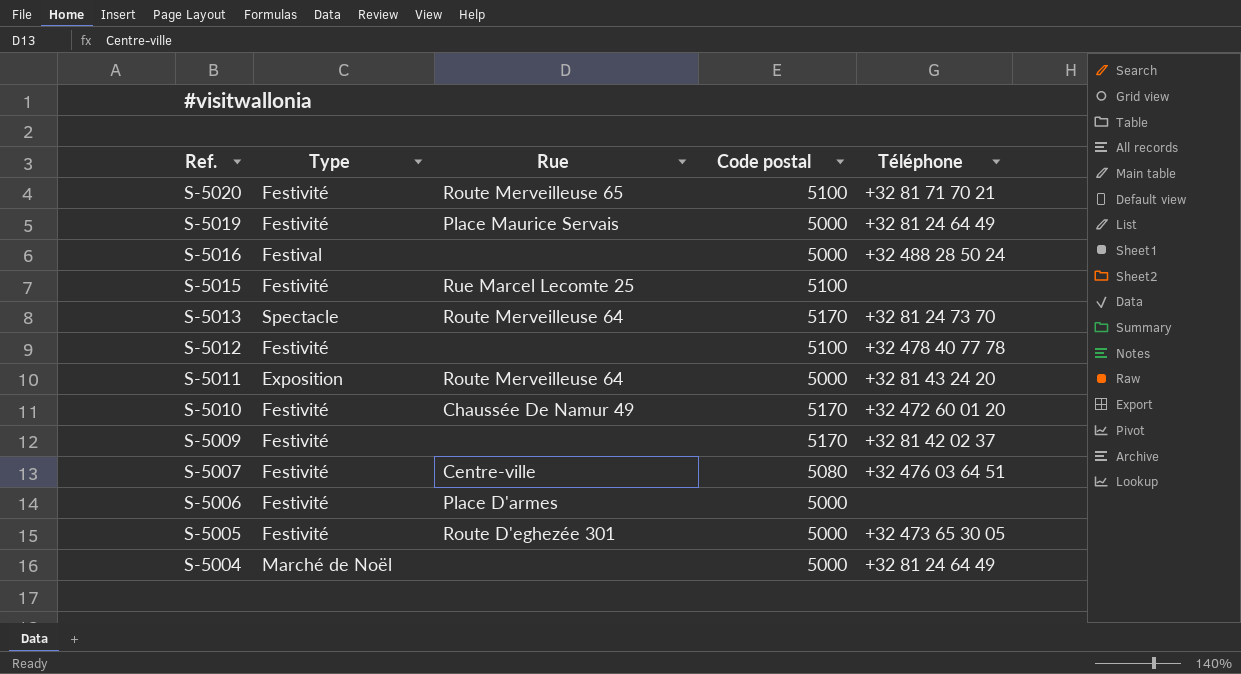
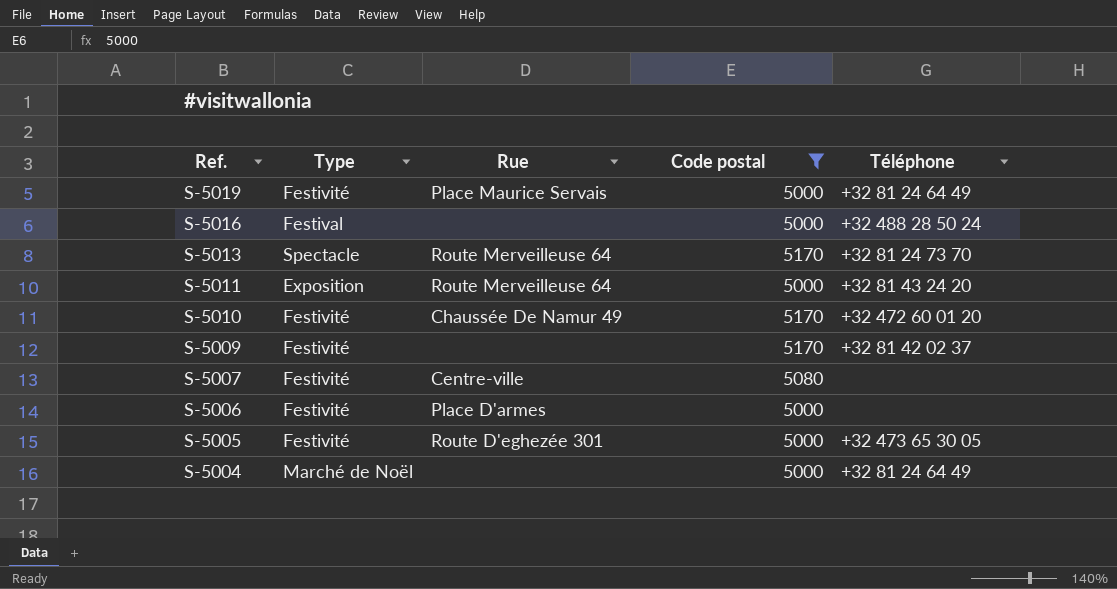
filter: none -> Code postal != 5100
S-5007 | Téléphone: +32 476 03 64 51 -> none

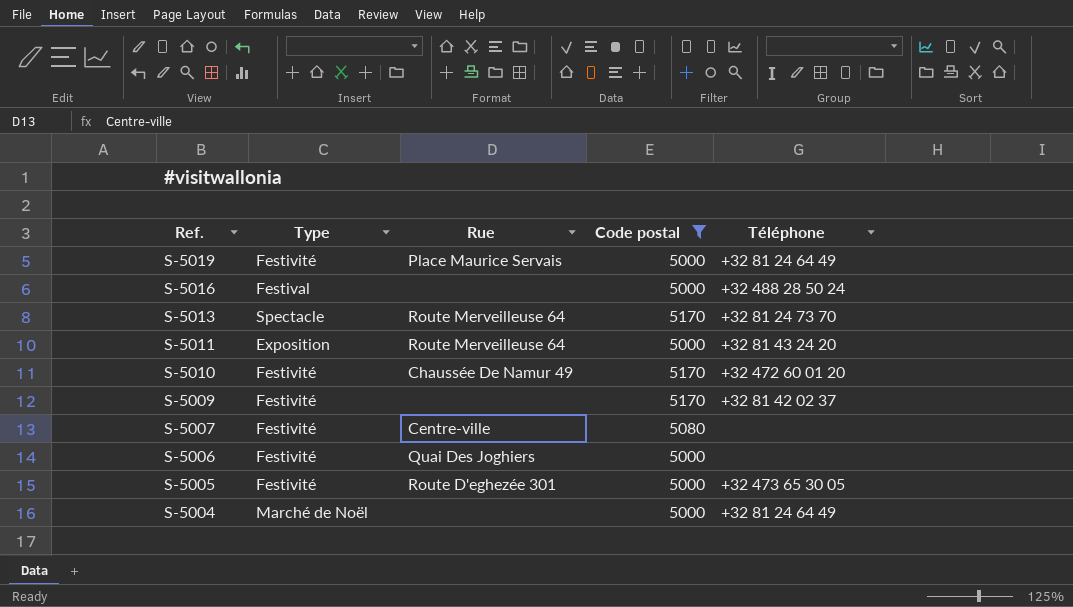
S-5006 | Rue: Place D'armes -> Quai Des Joghiers

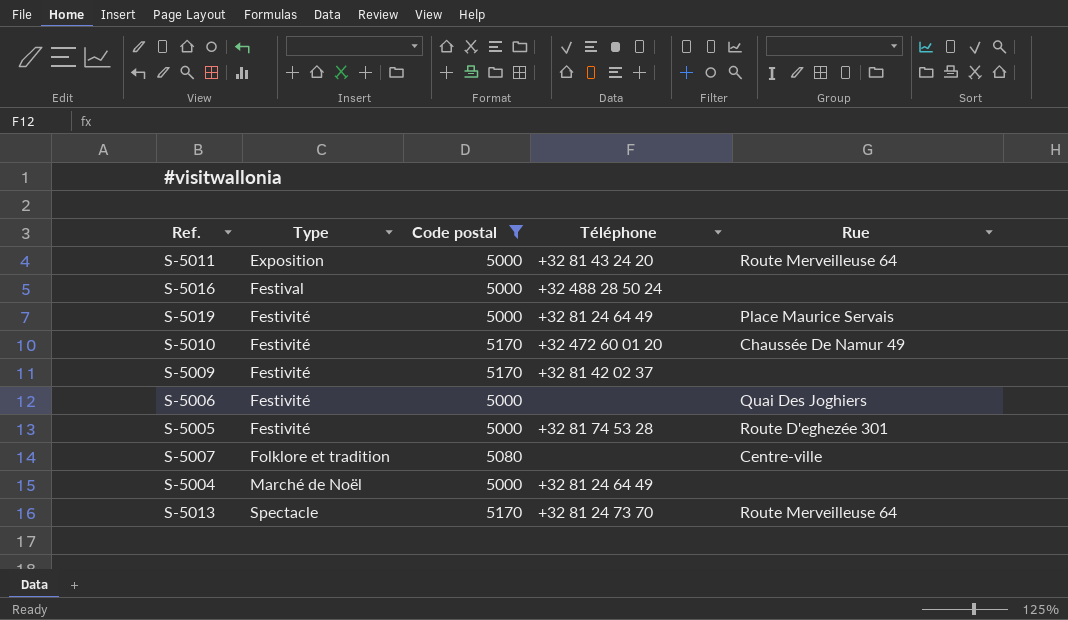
row order: Ref. descending -> Type ascending
column Rue | position: 3 -> 5
S-5005 | Téléphone: +32 473 65 30 05 -> +32 81 74 53 28
S-5007 | Type: Festivité -> Folklore et tradition

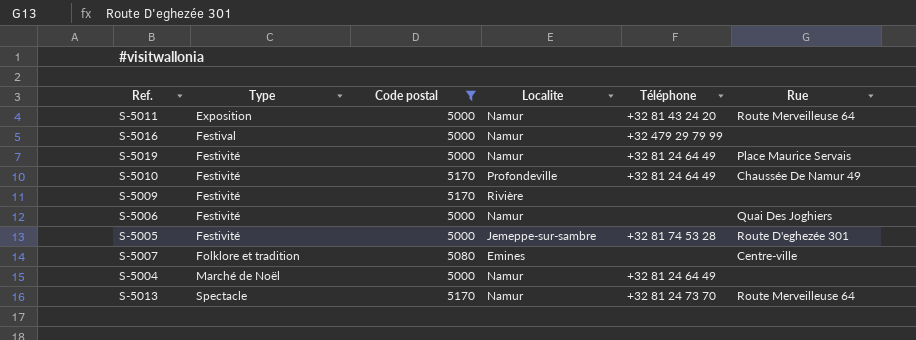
column Localite | position: none -> 4
S-5016 | Téléphone: +32 488 28 50 24 -> +32 479 29 79 99
S-5010 | Téléphone: +32 472 60 01 20 -> +32 81 24 64 49
S-5009 | Téléphone: +32 81 42 02 37 -> none

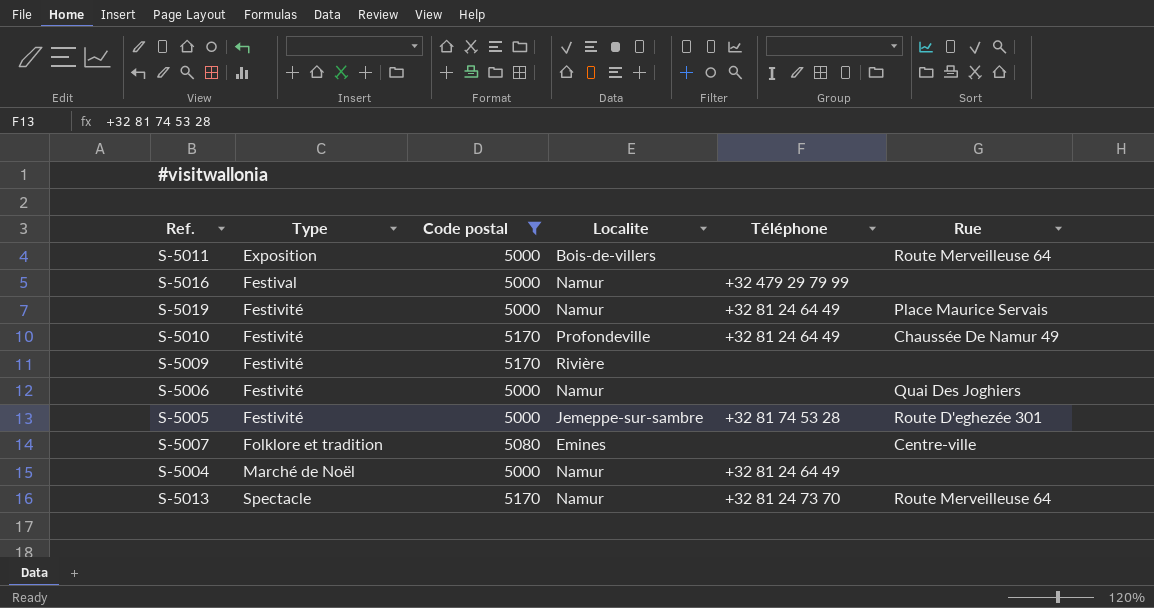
S-5011 | Localite: Namur -> Bois-de-villers
S-5011 | Téléphone: +32 81 43 24 20 -> none

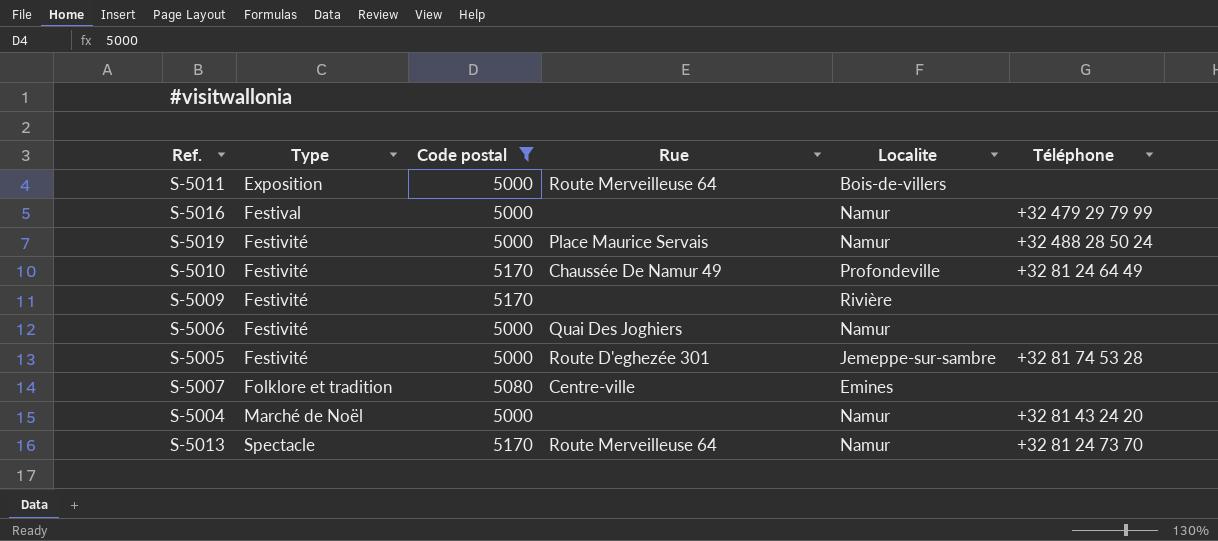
column Rue | position: 6 -> 4
S-5019 | Téléphone: +32 81 24 64 49 -> +32 488 28 50 24
S-5004 | Téléphone: +32 81 24 64 49 -> +32 81 43 24 20

